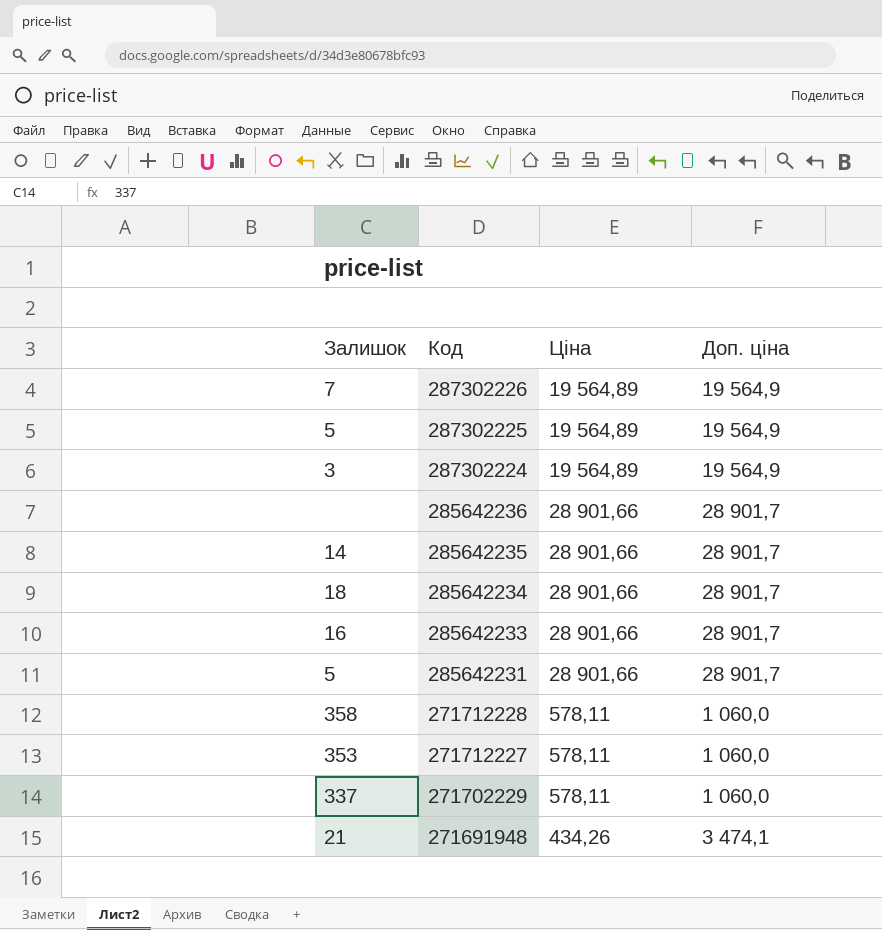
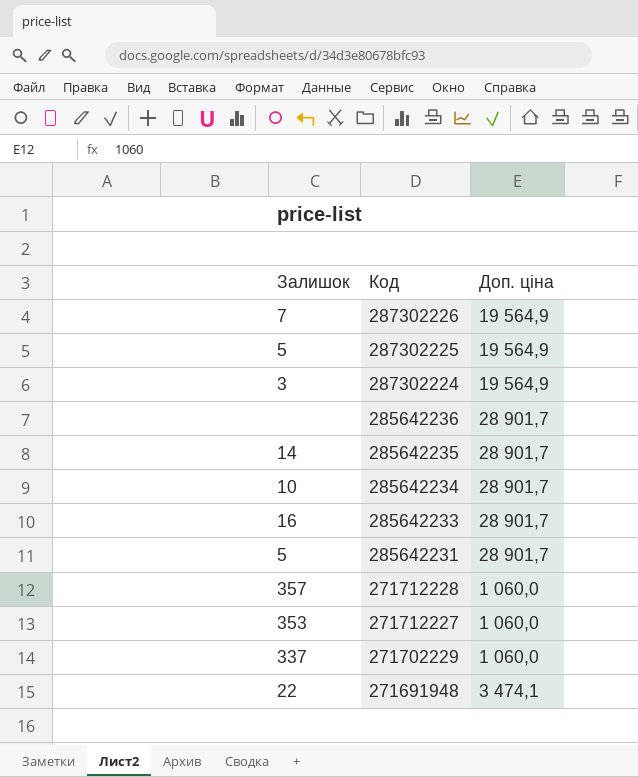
column Ціна | position: 3 -> none
285642234 | Залишок: 18 -> 10
271712228 | Залишок: 358 -> 357
271691948 | Залишок: 21 -> 22

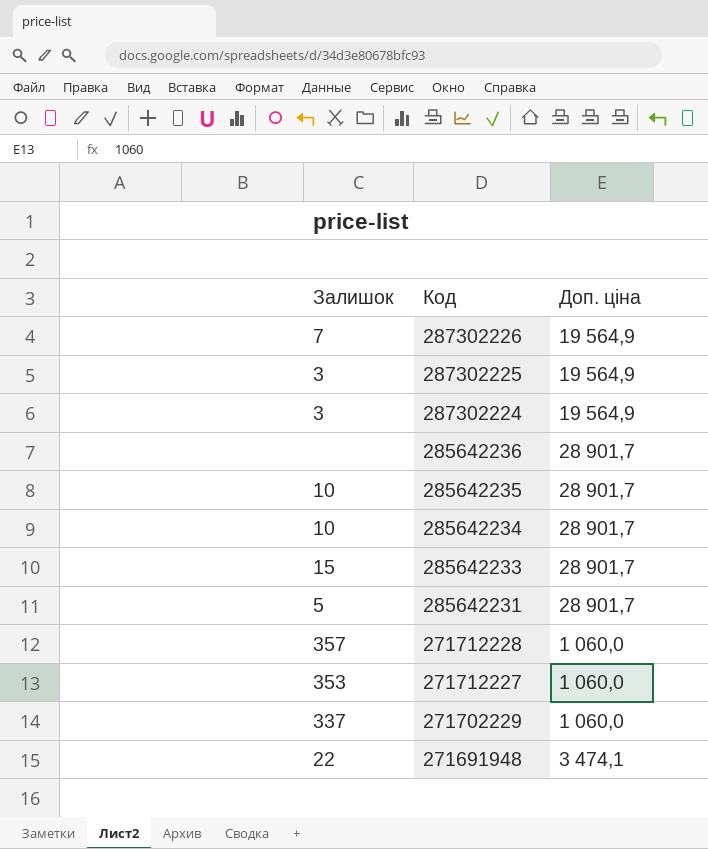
287302225 | Залишок: 5 -> 3
285642235 | Залишок: 14 -> 10
285642233 | Залишок: 16 -> 15

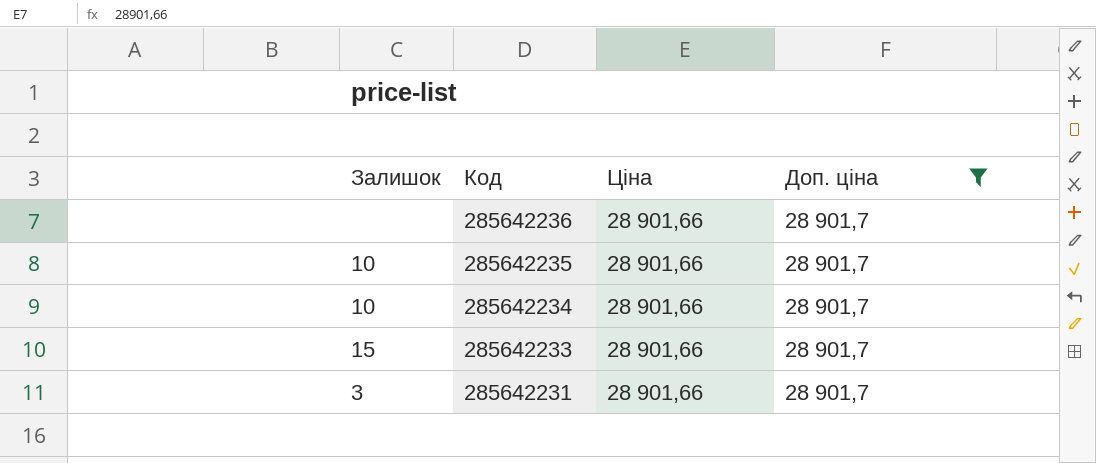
filter: none -> Доп. ціна = 28 901,7
column Ціна | position: none -> 3
285642231 | Залишок: 5 -> 3

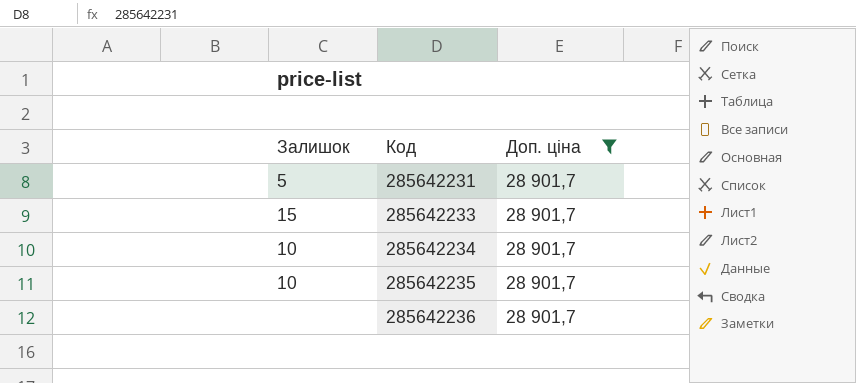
row order: Код descending -> Код ascending
column Ціна | position: 3 -> none
285642231 | Залишок: 3 -> 5

